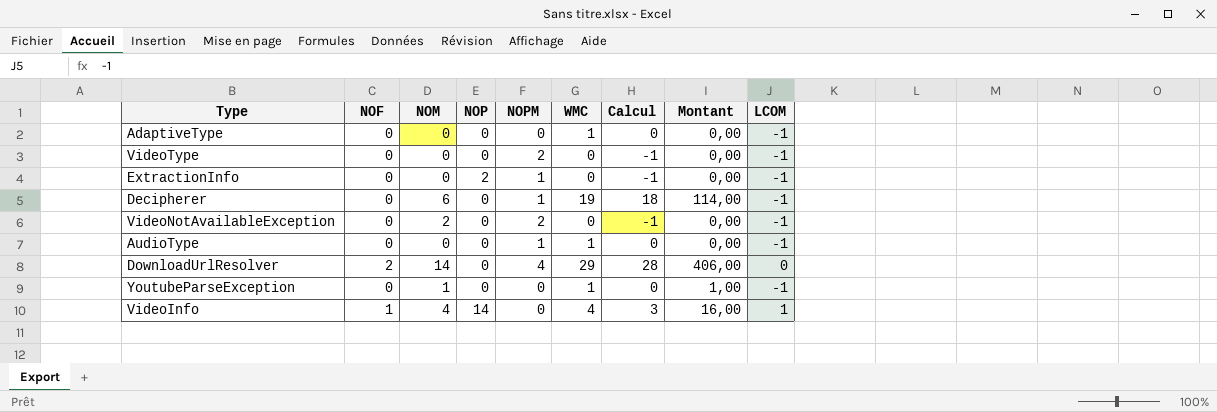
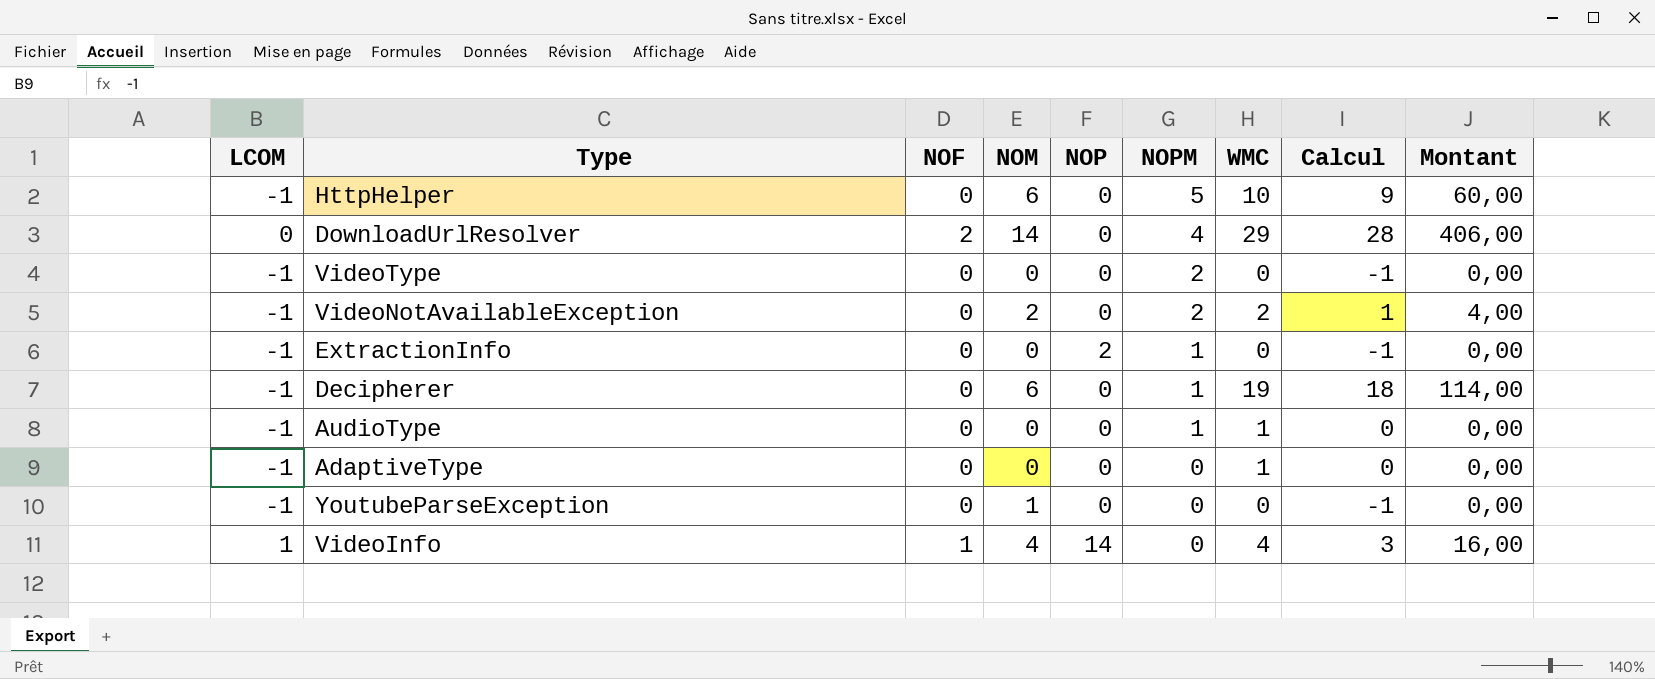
row order: none -> NOPM descending
column LCOM | position: 9 -> 1
row HttpHelper: none -> -1 | 0 | 6 | 0 | 5 | 10 | 9 | 60,00
VideoNotAvailableException | WMC: 0 -> 2
VideoNotAvailableException | Calcul: -1 -> 1
VideoNotAvailableException | Montant: 0,00 -> 4,00
YoutubeParseException | WMC: 1 -> 0
YoutubeParseException | Calcul: 0 -> -1
YoutubeParseException | Montant: 1,00 -> 0,00

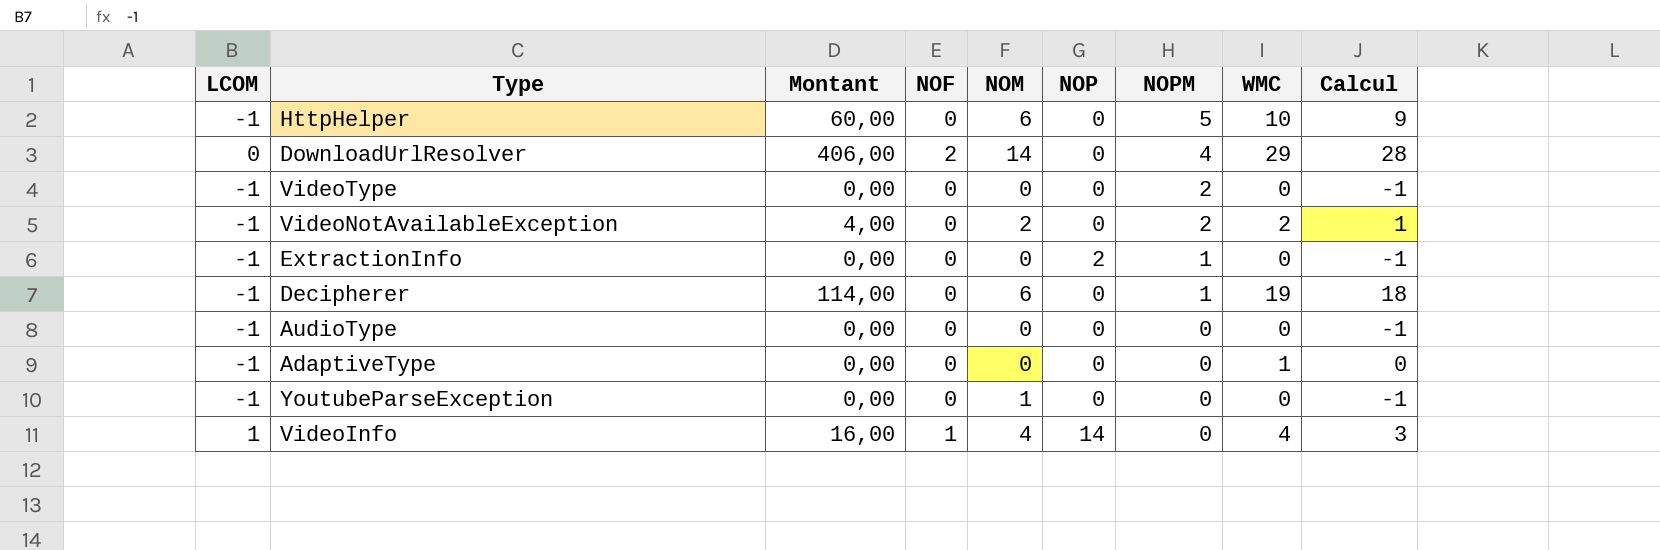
column Montant | position: 9 -> 3
AudioType | NOPM: 1 -> 0
AudioType | WMC: 1 -> 0
AudioType | Calcul: 0 -> -1

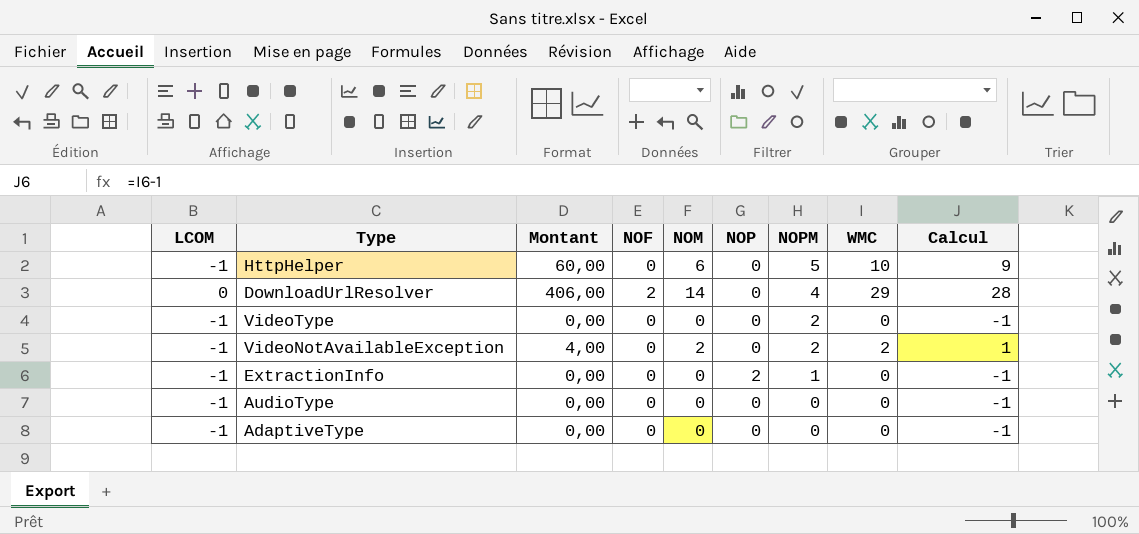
row Decipherer: -1 | 114,00 | 0 | 6 | 0 | 1 | 19 | 18 -> none
row YoutubeParseException: -1 | 0,00 | 0 | 1 | 0 | 0 | 0 | -1 -> none
row VideoInfo: 1 | 16,00 | 1 | 4 | 14 | 0 | 4 | 3 -> none
AdaptiveType | WMC: 1 -> 0
AdaptiveType | Calcul: 0 -> -1

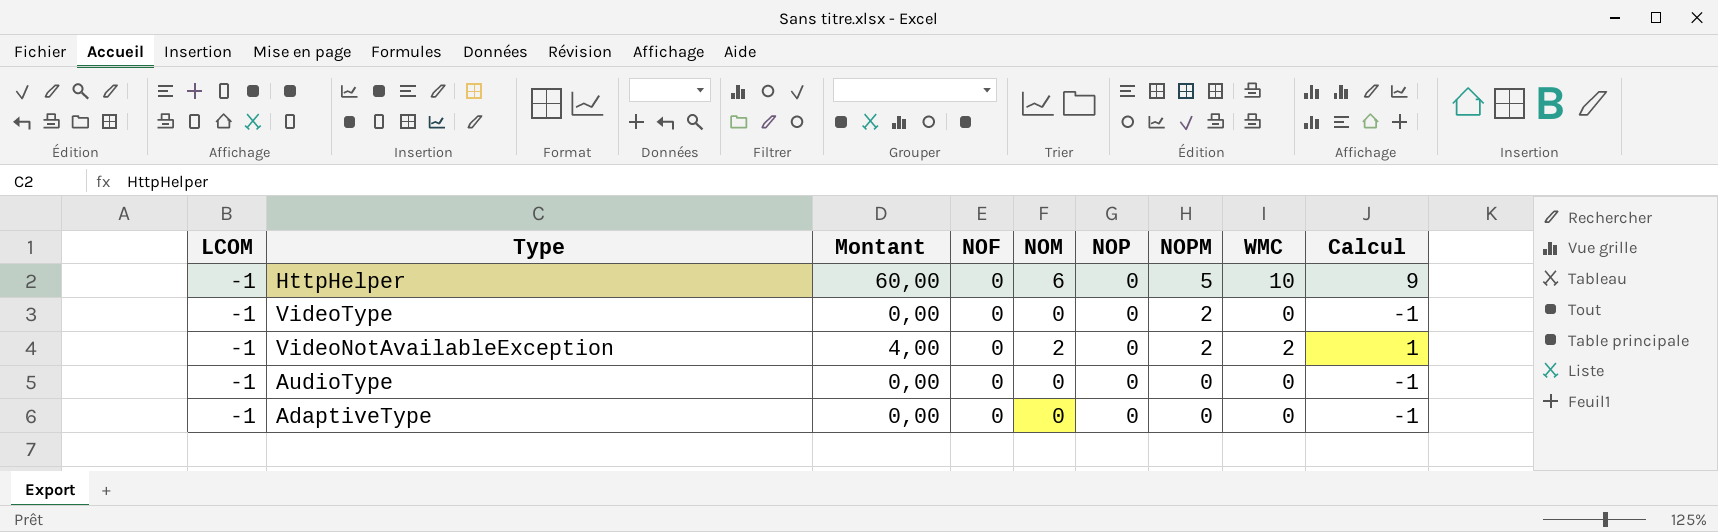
row DownloadUrlResolver: 0 | 406,00 | 2 | 14 | 0 | 4 | 29 | 28 -> none
row ExtractionInfo: -1 | 0,00 | 0 | 0 | 2 | 1 | 0 | -1 -> none

